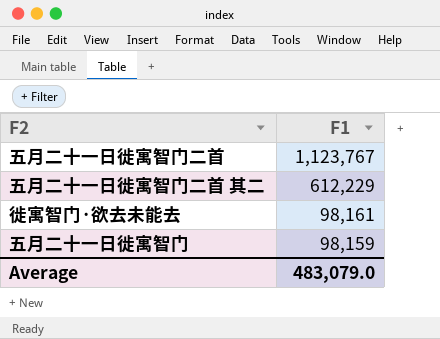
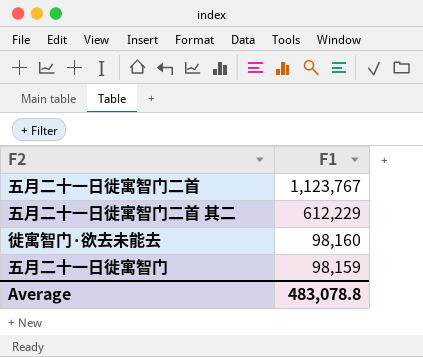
徙寓智门·欲去未能去 | F1: 98,161 -> 98,160
Average | F1: 483,079.0 -> 483,078.8

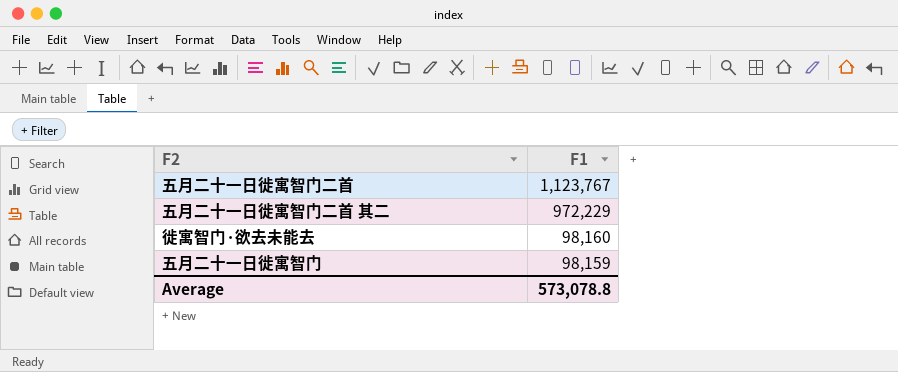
五月二十一日徙寓智门二首 其二 | F1: 612,229 -> 972,229
Average | F1: 483,078.8 -> 573,078.8

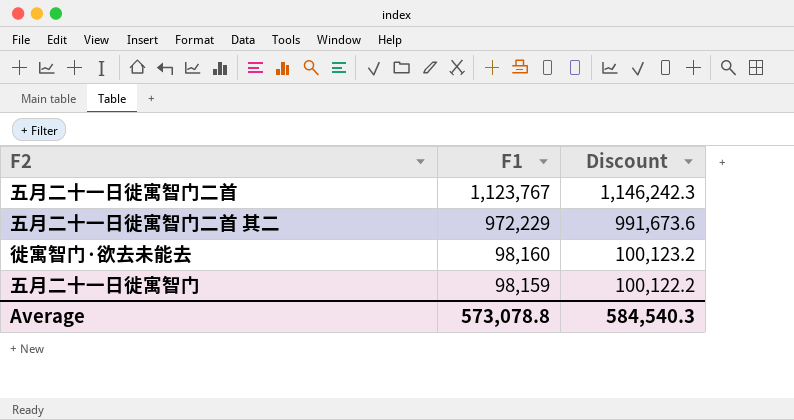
column Discount | formula: none -> [F1] * 1.02

